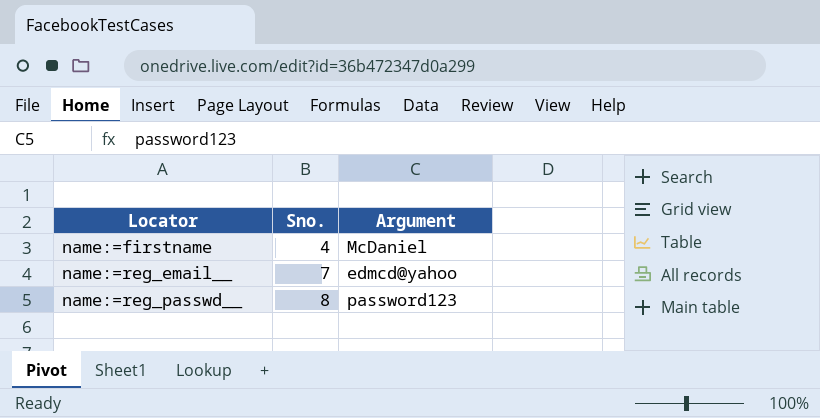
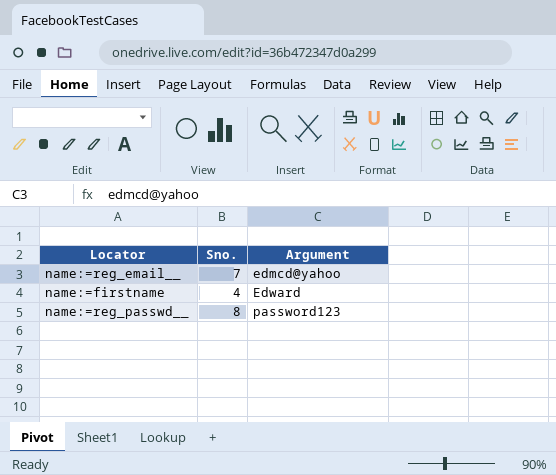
row order: Locator ascending -> Argument ascending
name:=firstname | Argument: McDaniel -> Edward

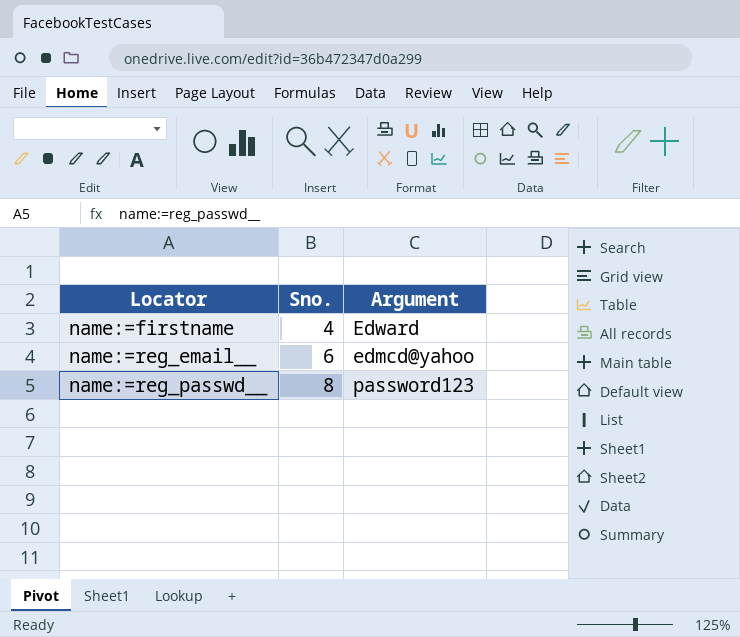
row order: Argument ascending -> Locator ascending
name:=reg_email__ | Sno.: 7 -> 6

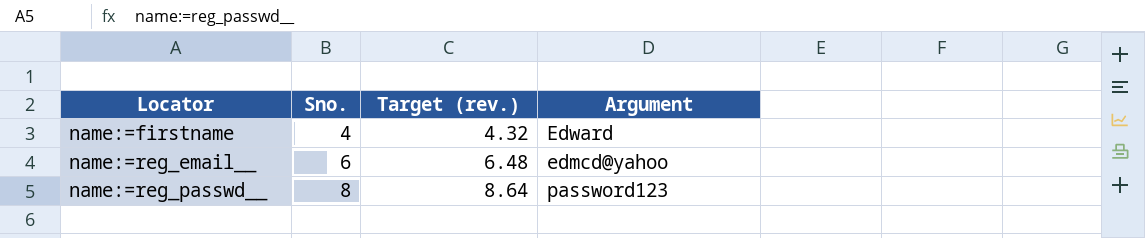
column Target (rev.) | formula: none -> [Sno.] * 1.08

